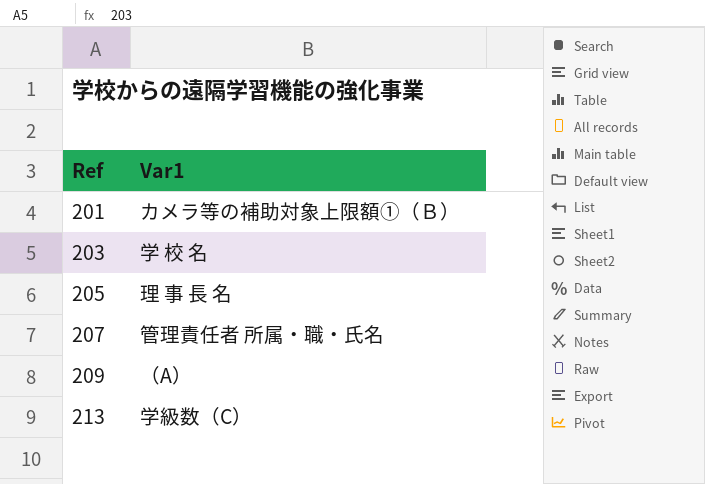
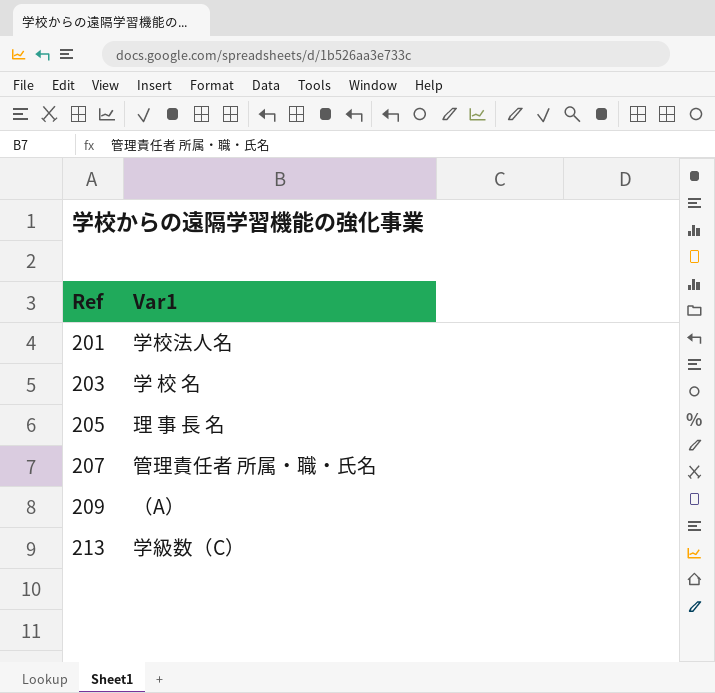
201 | Var1: カメラ等の補助対象上限額①（Ｂ） -> 学校法人名

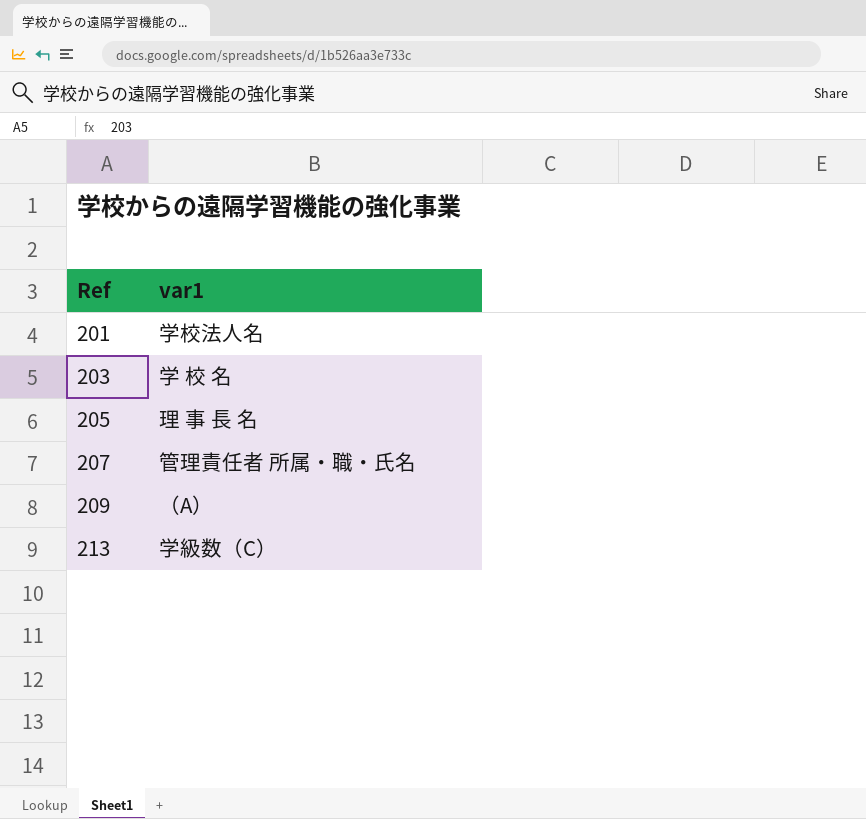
column name: Var1 -> var1

